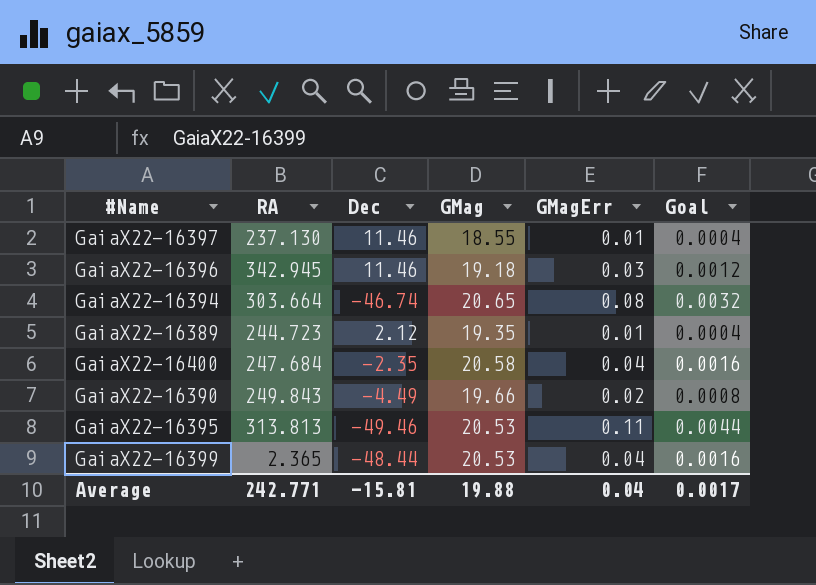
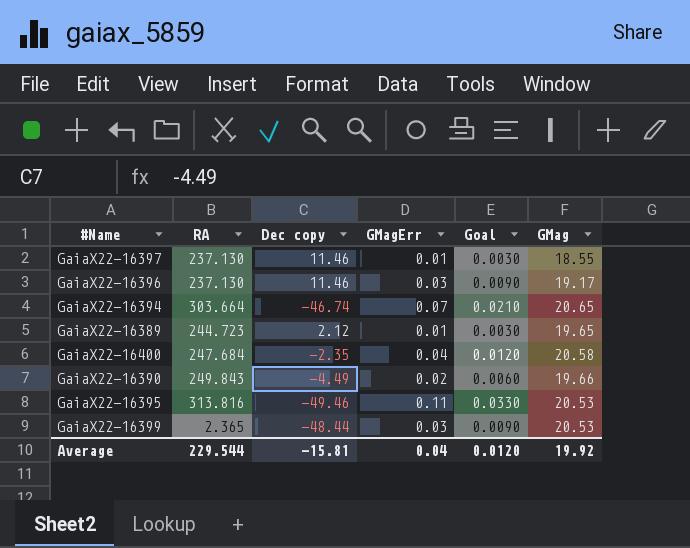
column name: Dec -> Dec copy
column Goal | formula: [GMagErr] * 0.04 -> [GMagErr] * 0.3
column GMag | position: 4 -> 6
GaiaX22-16396 | RA: 342.945 -> 237.130
GaiaX22-16396 | GMag: 19.18 -> 19.17
GaiaX22-16394 | GMagErr: 0.08 -> 0.07
GaiaX22-16389 | GMag: 19.35 -> 19.65
GaiaX22-16395 | RA: 313.813 -> 313.816
GaiaX22-16399 | GMagErr: 0.04 -> 0.03
Average | RA: 242.771 -> 229.544
Average | Goal: 0.0017 -> 0.0120
Average | GMag: 19.88 -> 19.92

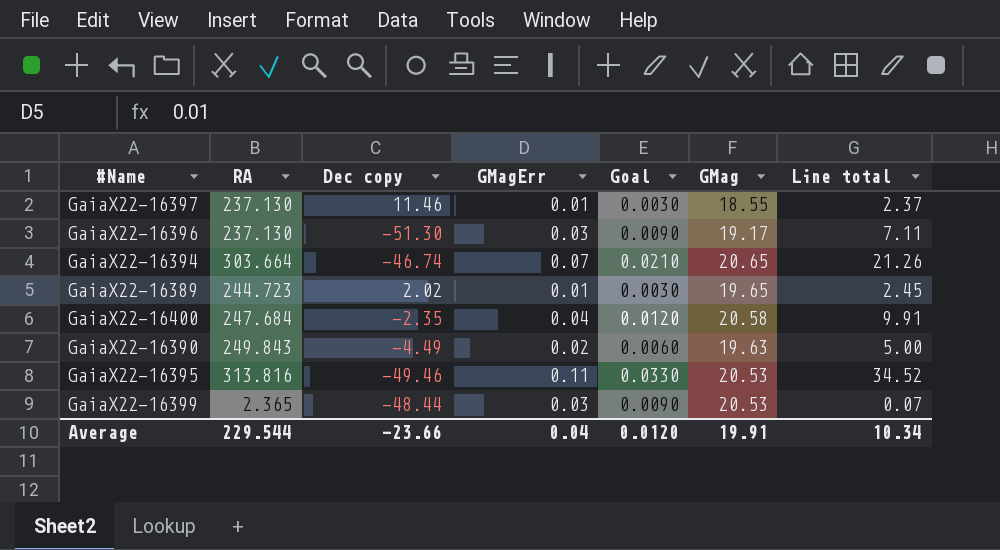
column Line total | formula: none -> [RA] * [GMagErr]
GaiaX22-16396 | Dec copy: 11.46 -> -51.30
GaiaX22-16389 | Dec copy: 2.12 -> 2.02
GaiaX22-16390 | GMag: 19.66 -> 19.63
Average | Dec copy: -15.81 -> -23.66
Average | GMag: 19.92 -> 19.91

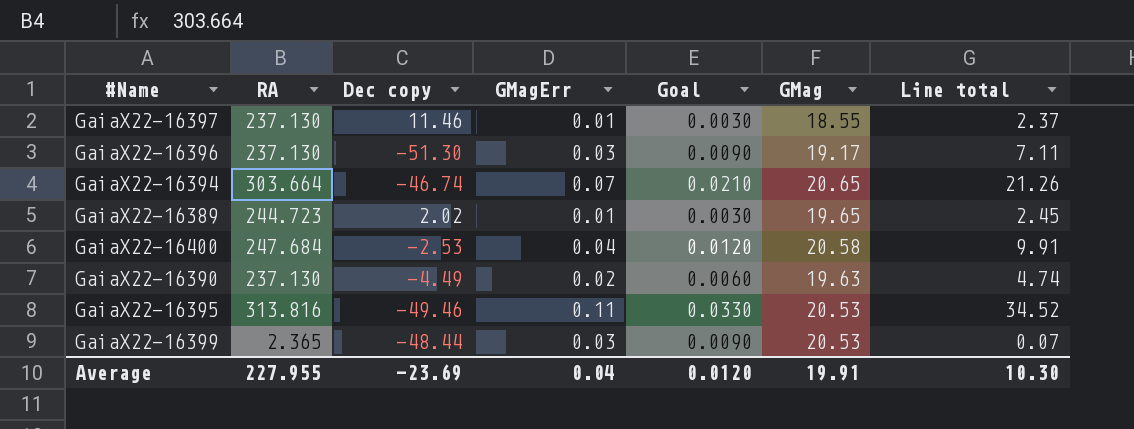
GaiaX22-16400 | Dec copy: -2.35 -> -2.53
GaiaX22-16390 | RA: 249.843 -> 237.130
GaiaX22-16390 | Line total: 5.00 -> 4.74
Average | RA: 229.544 -> 227.955
Average | Dec copy: -23.66 -> -23.69
Average | Line total: 10.34 -> 10.30

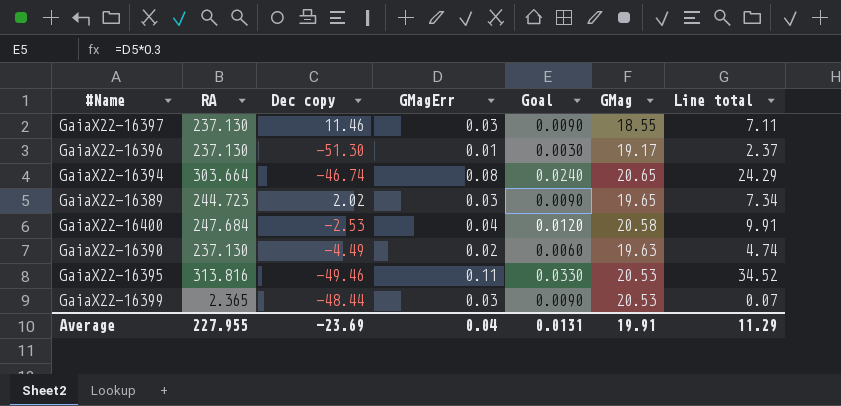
GaiaX22-16397 | GMagErr: 0.01 -> 0.03
GaiaX22-16397 | Goal: 0.0030 -> 0.0090
GaiaX22-16397 | Line total: 2.37 -> 7.11
GaiaX22-16396 | GMagErr: 0.03 -> 0.01
GaiaX22-16396 | Goal: 0.0090 -> 0.0030
GaiaX22-16396 | Line total: 7.11 -> 2.37
GaiaX22-16394 | GMagErr: 0.07 -> 0.08
GaiaX22-16394 | Goal: 0.0210 -> 0.0240
GaiaX22-16394 | Line total: 21.26 -> 24.29
GaiaX22-16389 | GMagErr: 0.01 -> 0.03
GaiaX22-16389 | Goal: 0.0030 -> 0.0090
GaiaX22-16389 | Line total: 2.45 -> 7.34
Average | Goal: 0.0120 -> 0.0131
Average | Line total: 10.30 -> 11.29

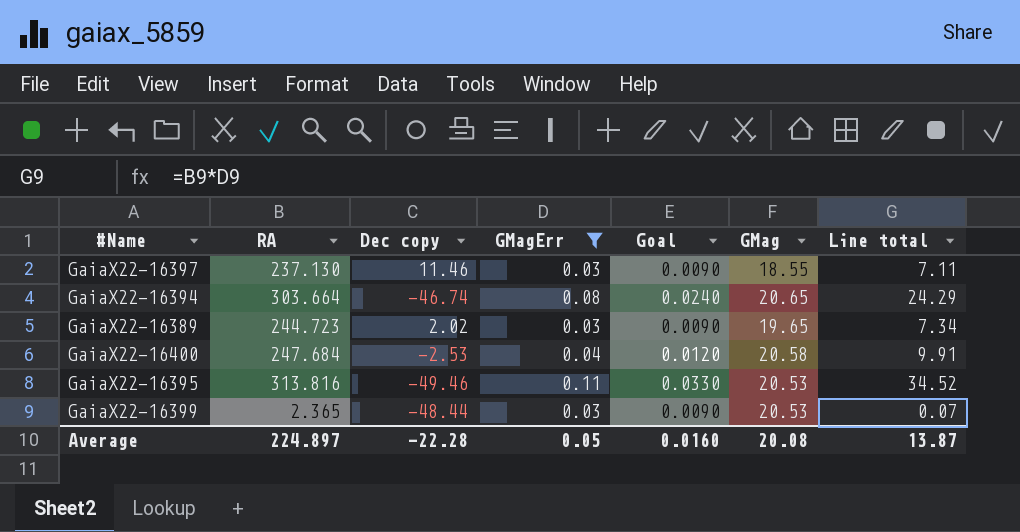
filter: none -> GMagErr >= 0.03
Average | RA: 227.955 -> 224.897
Average | Dec copy: -23.69 -> -22.28
Average | GMagErr: 0.04 -> 0.05
Average | Goal: 0.0131 -> 0.0160
Average | GMag: 19.91 -> 20.08
Average | Line total: 11.29 -> 13.87

